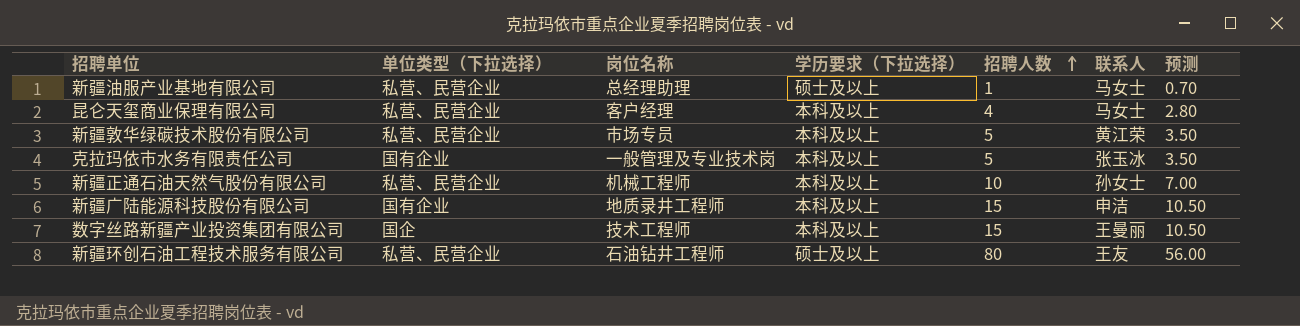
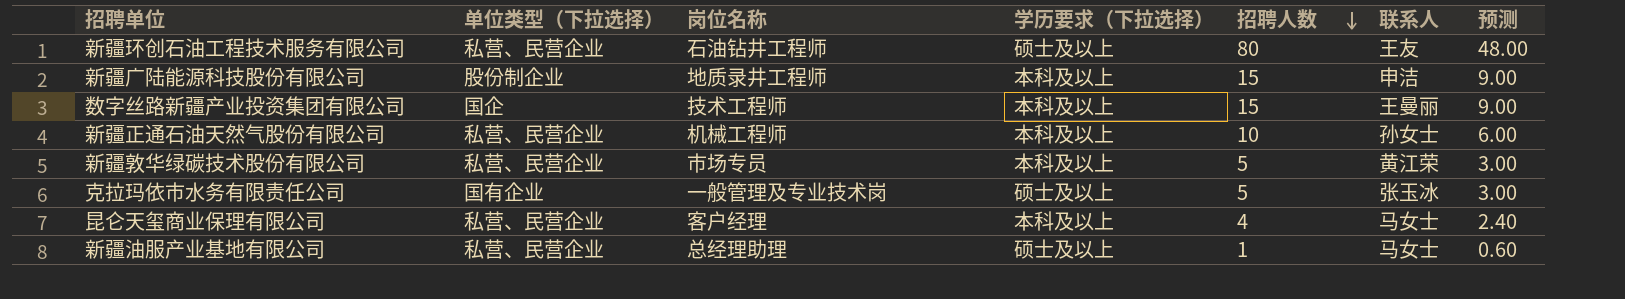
row order: 招聘人数 ascending -> 招聘人数 descending
column 预测 | formula: [招聘人数] * 0.7 -> [招聘人数] * 0.6
新疆广陆能源科技股份有限公司 | 单位类型（下拉选择）: 国有企业 -> 股份制企业
克拉玛依市水务有限责任公司 | 学历要求（下拉选择）: 本科及以上 -> 硕士及以上

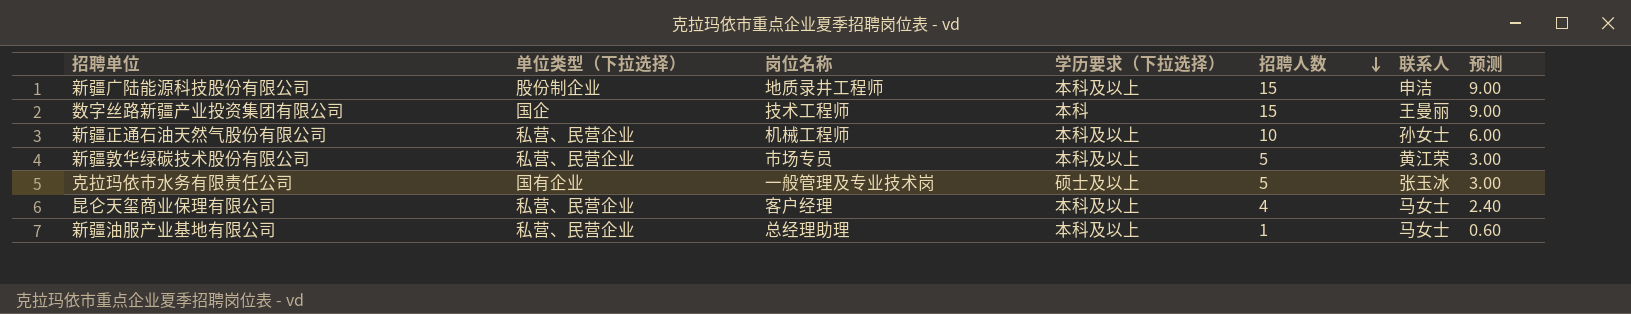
row 新疆环创石油工程技术服务有限公司: 私营、民营企业 | 石油钻井工程师 | 硕士及以上 | 80 | 王友 | 48.00 -> none
数字丝路新疆产业投资集团有限公司 | 学历要求（下拉选择）: 本科及以上 -> 本科
新疆油服产业基地有限公司 | 学历要求（下拉选择）: 硕士及以上 -> 本科及以上

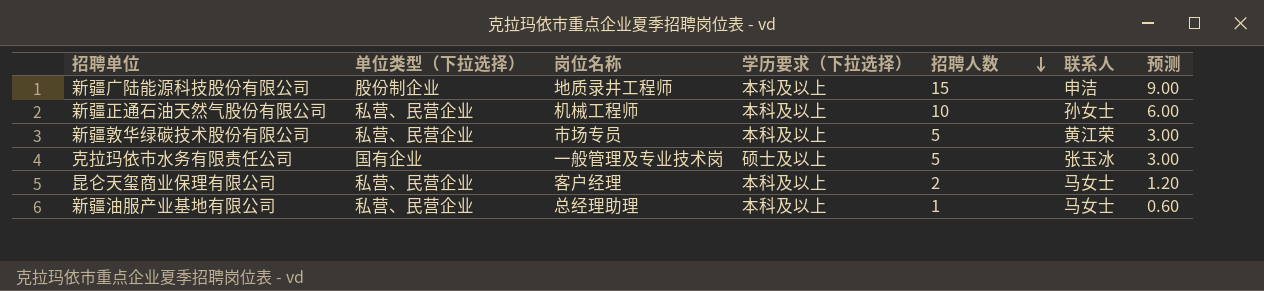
row 数字丝路新疆产业投资集团有限公司: 国企 | 技术工程师 | 本科 | 15 | 王曼丽 | 9.00 -> none
昆仑天玺商业保理有限公司 | 招聘人数: 4 -> 2
昆仑天玺商业保理有限公司 | 预测: 2.40 -> 1.20

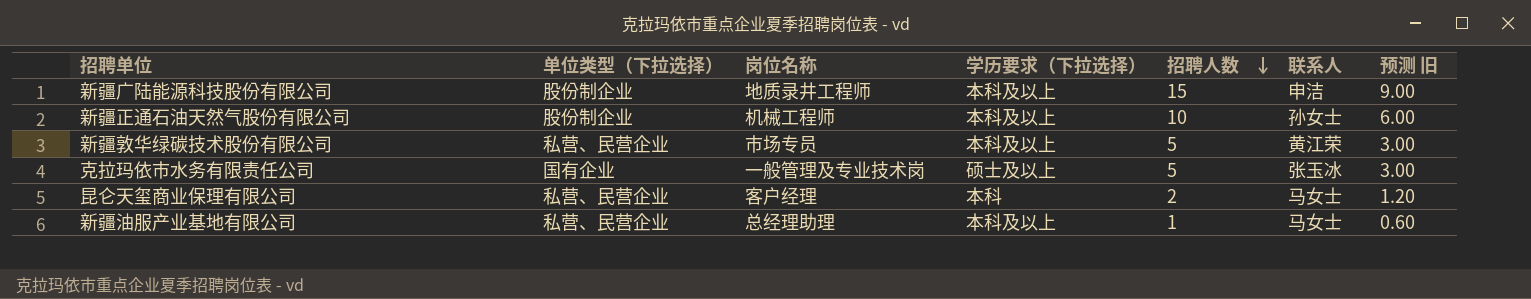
column name: 预测 -> 预测 旧
新疆正通石油天然气股份有限公司 | 单位类型（下拉选择）: 私营、民营企业 -> 股份制企业
昆仑天玺商业保理有限公司 | 学历要求（下拉选择）: 本科及以上 -> 本科

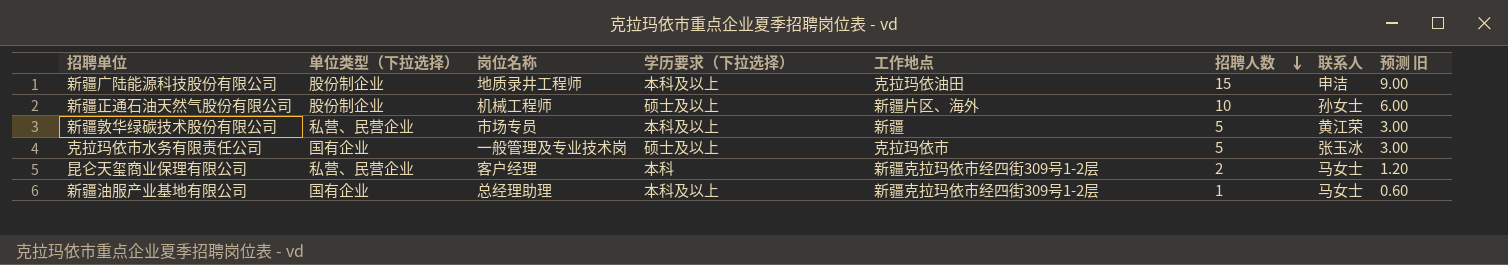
column 工作地点 | position: none -> 5
新疆正通石油天然气股份有限公司 | 学历要求（下拉选择）: 本科及以上 -> 硕士及以上
新疆油服产业基地有限公司 | 单位类型（下拉选择）: 私营、民营企业 -> 国有企业

